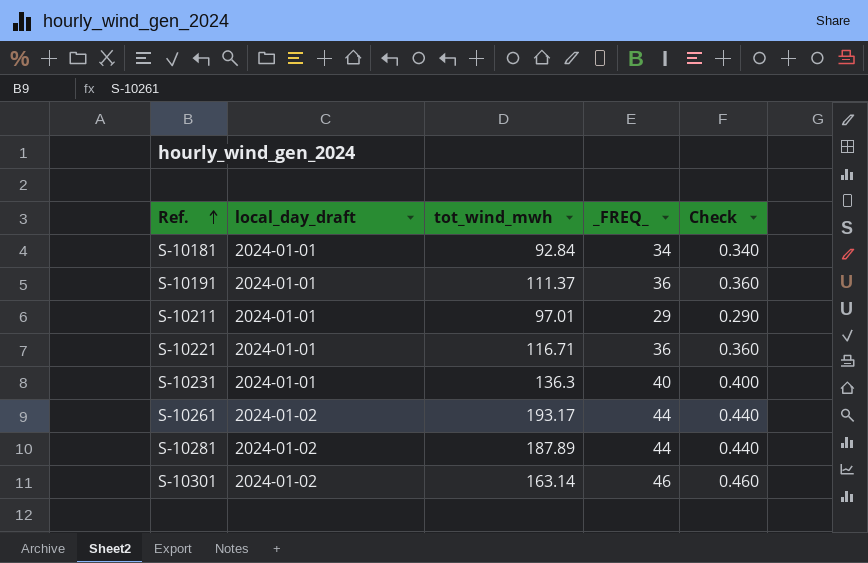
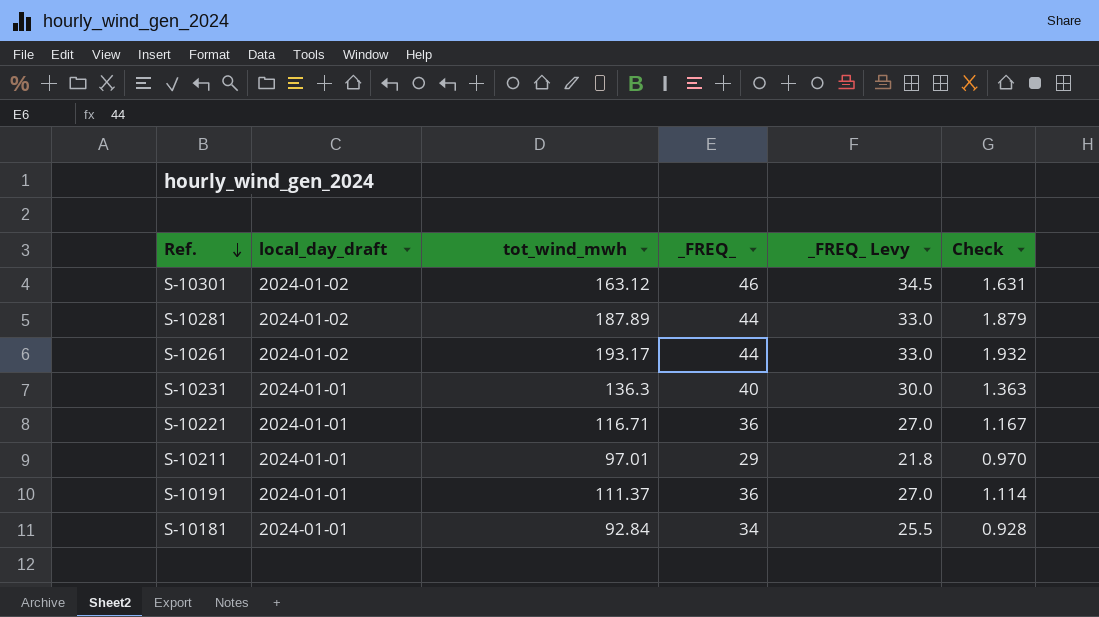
row order: Ref. ascending -> Ref. descending
column _FREQ_ Levy | formula: none -> [_FREQ_] * 0.75
column Check | formula: [_FREQ_] * 0.01 -> [tot_wind_mwh] * 0.01
S-10301 | tot_wind_mwh: 163.14 -> 163.12

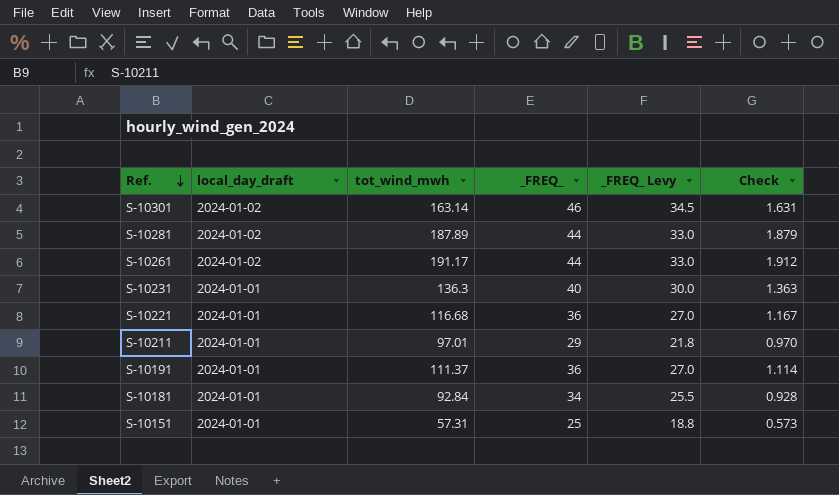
S-10301 | tot_wind_mwh: 163.12 -> 163.14
S-10261 | tot_wind_mwh: 193.17 -> 191.17
S-10261 | Check: 1.932 -> 1.912
S-10221 | tot_wind_mwh: 116.71 -> 116.68
row S-10151: none -> 2024-01-01 | 57.31 | 25 | 18.8 | 0.573

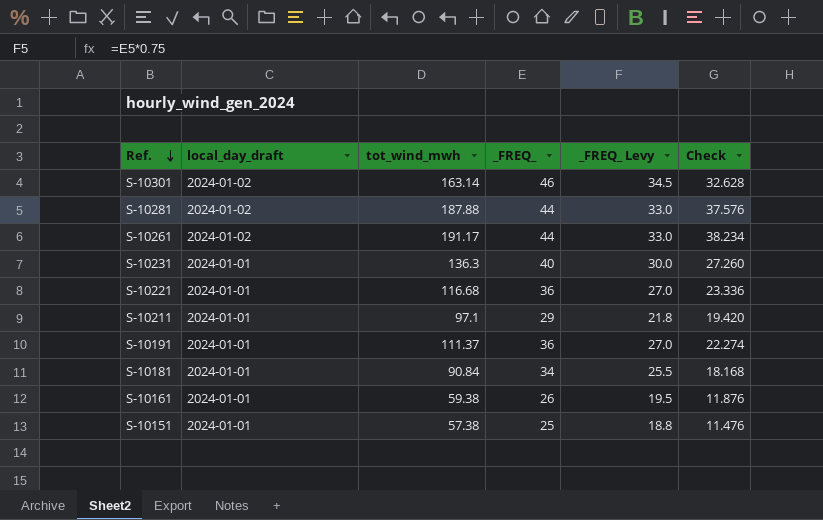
column Check | formula: [tot_wind_mwh] * 0.01 -> [tot_wind_mwh] * 0.2
S-10281 | tot_wind_mwh: 187.89 -> 187.88
S-10211 | tot_wind_mwh: 97.01 -> 97.1
S-10181 | tot_wind_mwh: 92.84 -> 90.84
row S-10161: none -> 2024-01-01 | 59.38 | 26 | 19.5 | 11.876
S-10151 | tot_wind_mwh: 57.31 -> 57.38

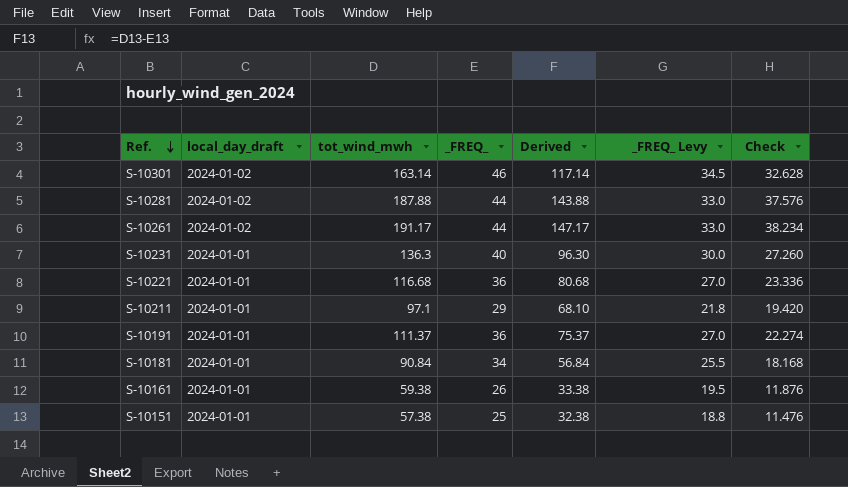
column Derived | formula: none -> [tot_wind_mwh] - [_FREQ_]

